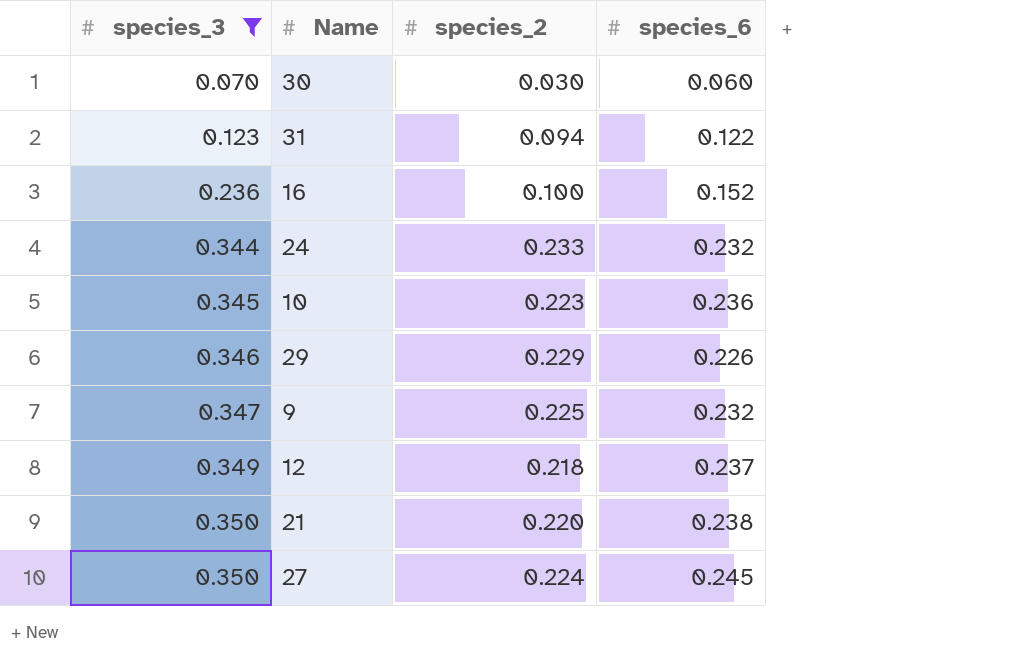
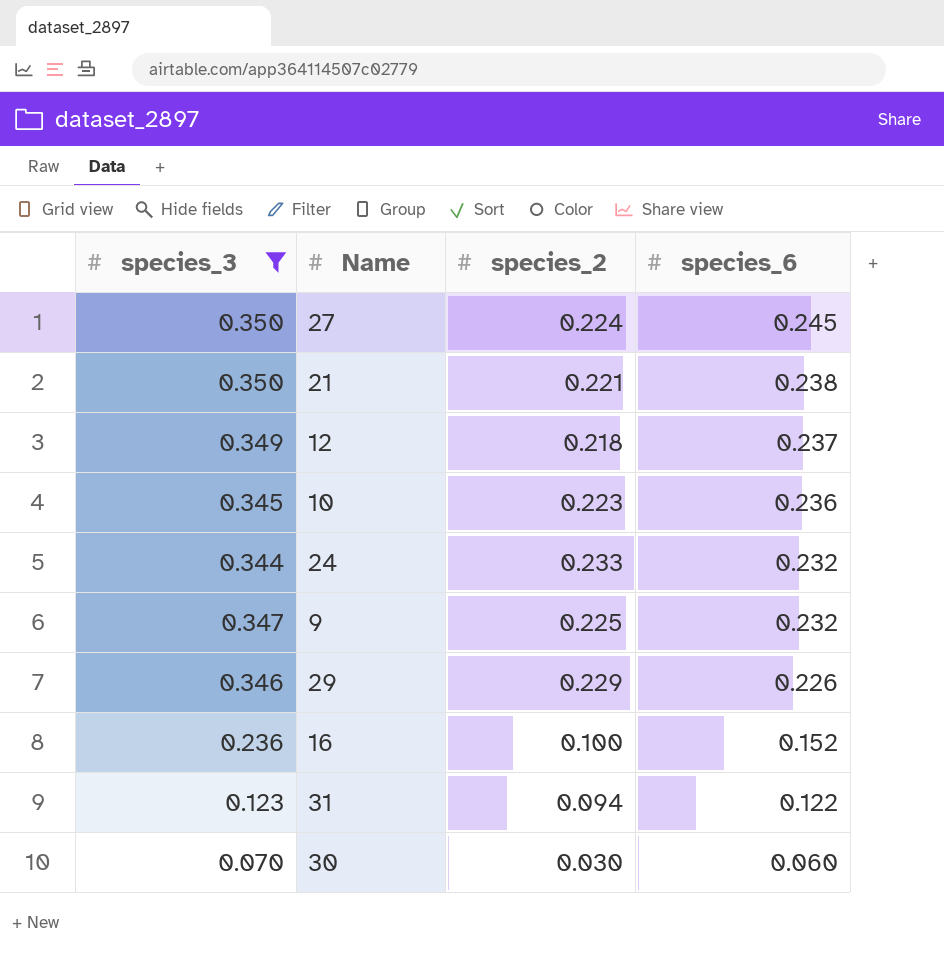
row order: species_3 ascending -> species_6 descending
21 | species_2: 0.220 -> 0.221

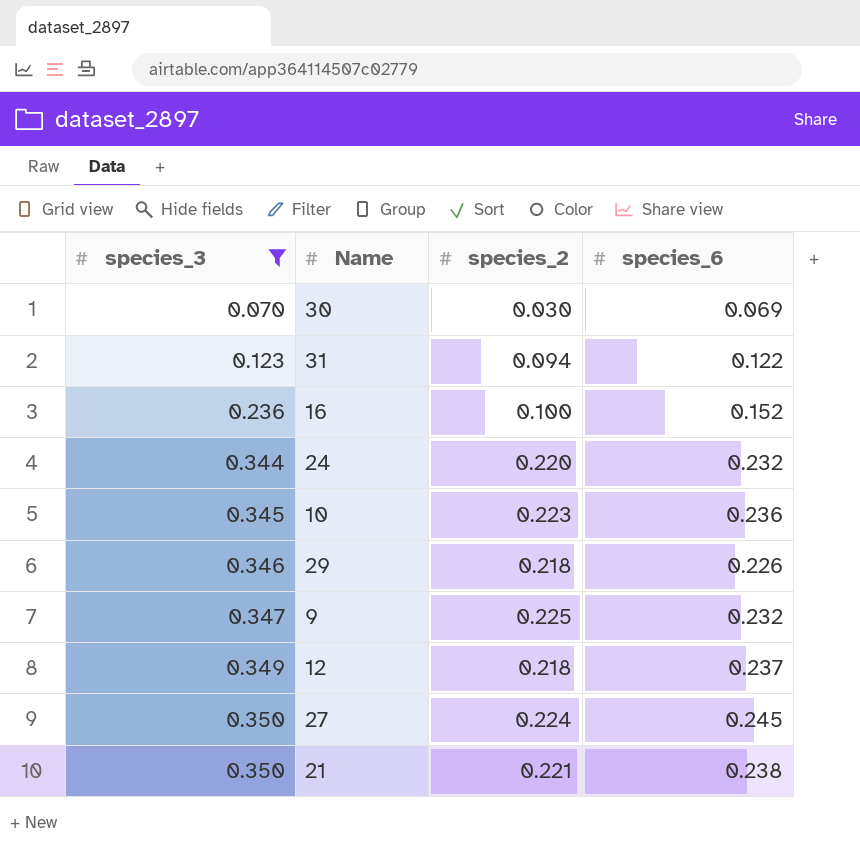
row order: species_6 descending -> species_3 ascending
30 | species_6: 0.060 -> 0.069
24 | species_2: 0.233 -> 0.220
29 | species_2: 0.229 -> 0.218

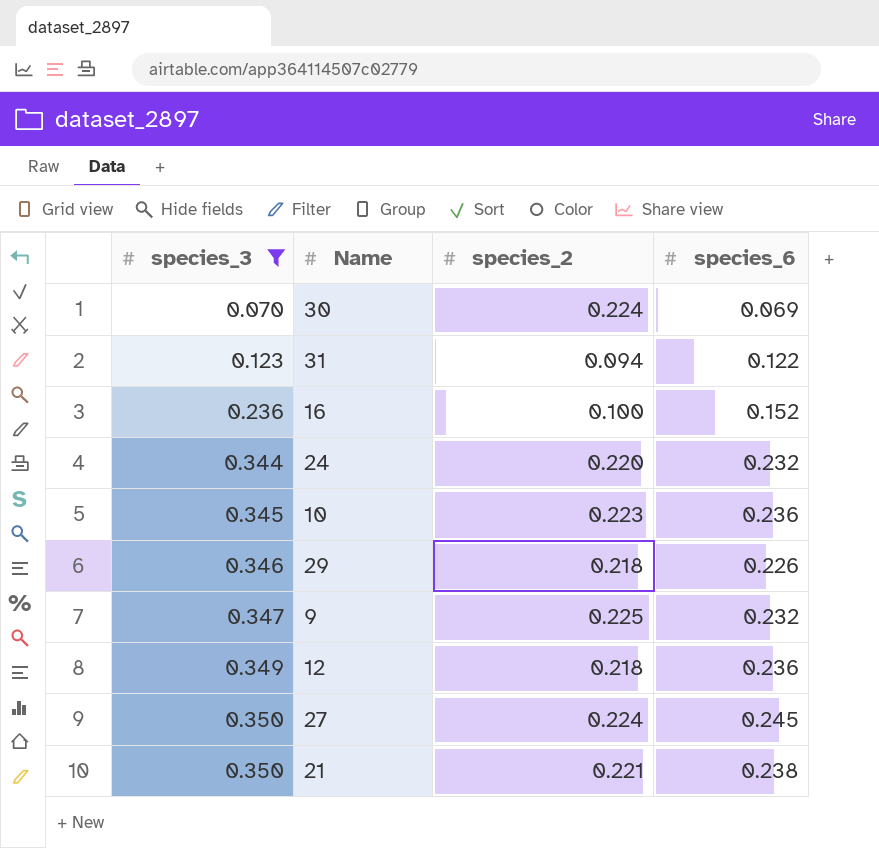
30 | species_2: 0.030 -> 0.224
12 | species_6: 0.237 -> 0.236

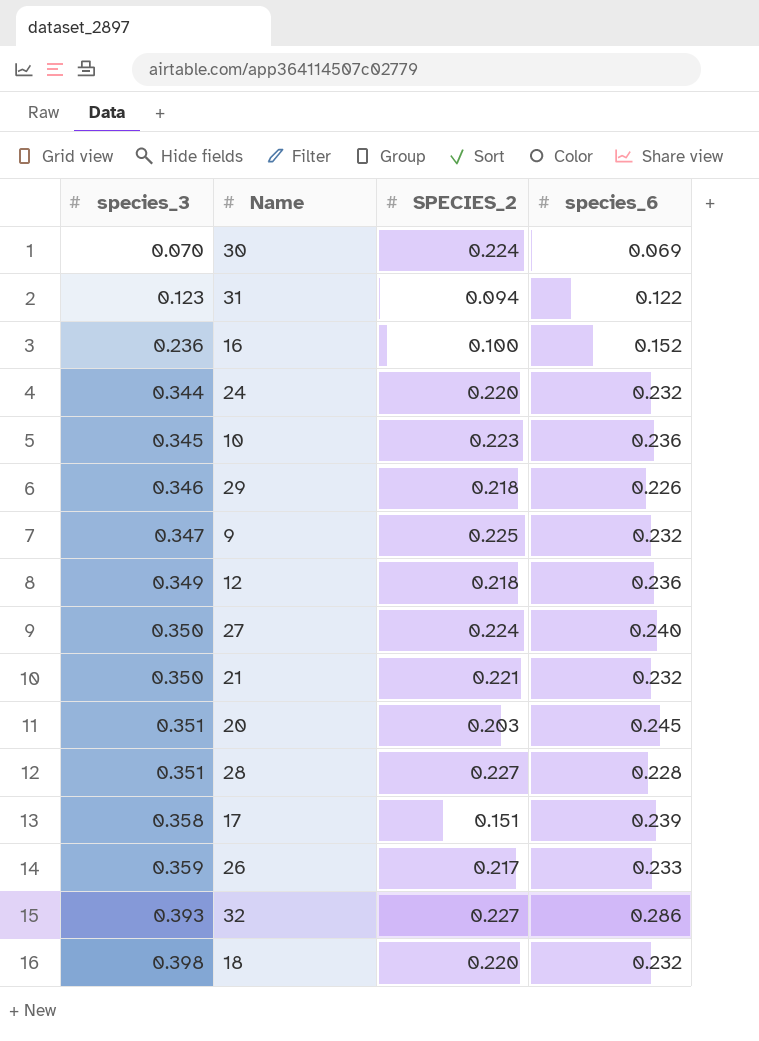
filter: species_3 <= 0.350 -> none
column name: species_2 -> SPECIES_2
27 | species_6: 0.245 -> 0.240
21 | species_6: 0.238 -> 0.232

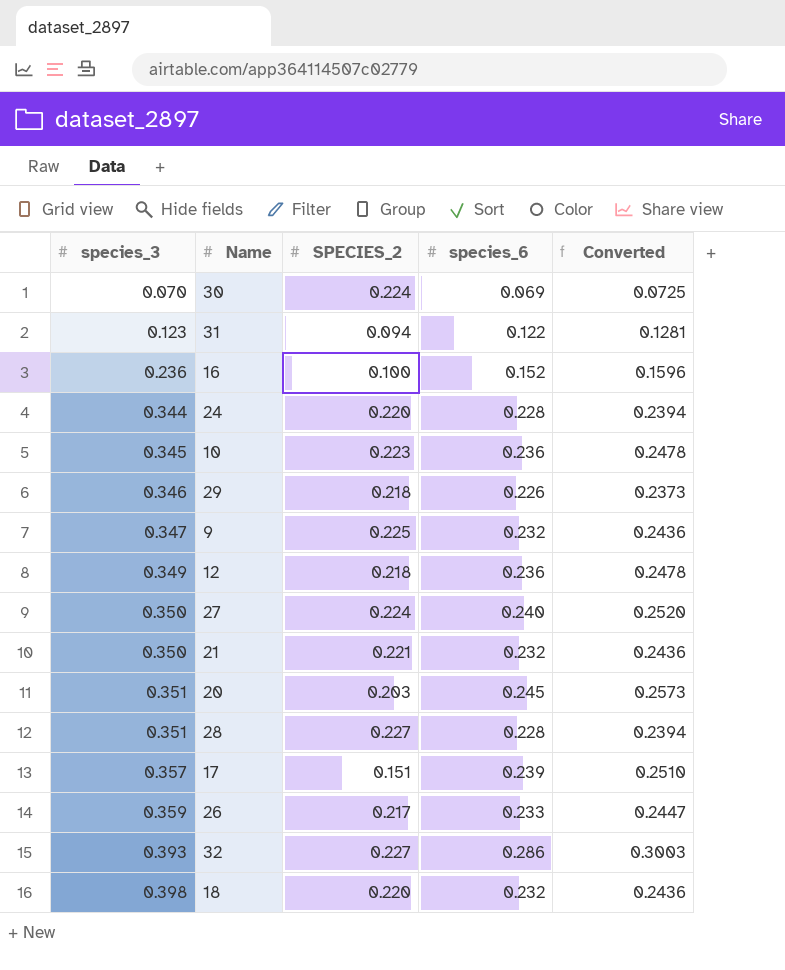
column Converted | formula: none -> [species_6] * 1.05
24 | species_6: 0.232 -> 0.228
17 | species_3: 0.358 -> 0.357

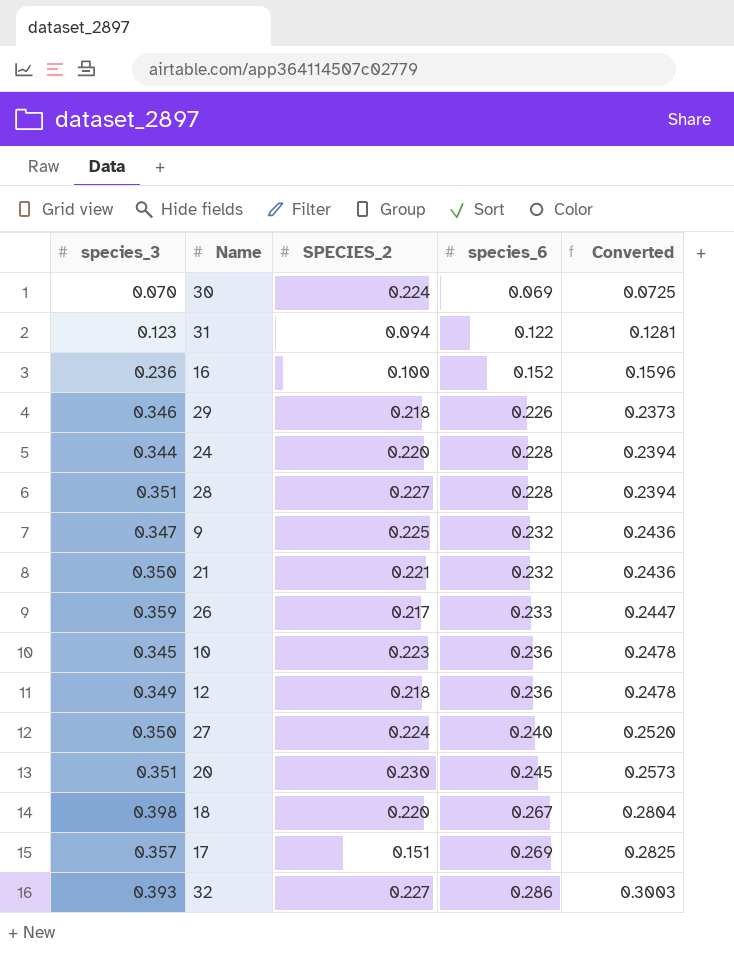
row order: species_3 ascending -> species_6 ascending
20 | SPECIES_2: 0.203 -> 0.230
18 | species_6: 0.232 -> 0.267
18 | Converted: 0.2436 -> 0.2804
17 | species_6: 0.239 -> 0.269
17 | Converted: 0.2510 -> 0.2825

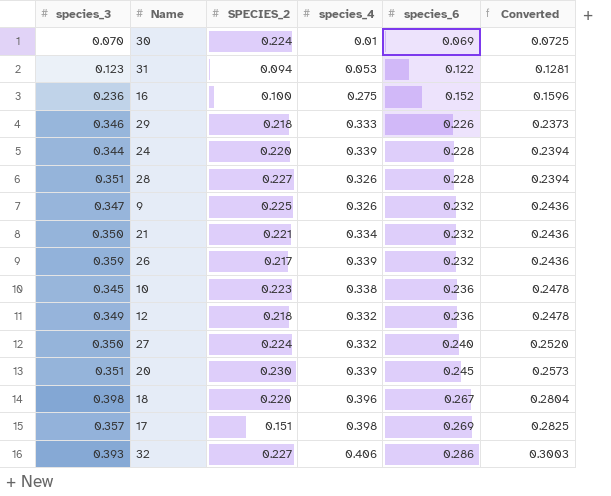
column species_4 | position: none -> 4
26 | species_6: 0.233 -> 0.232
26 | Converted: 0.2447 -> 0.2436

